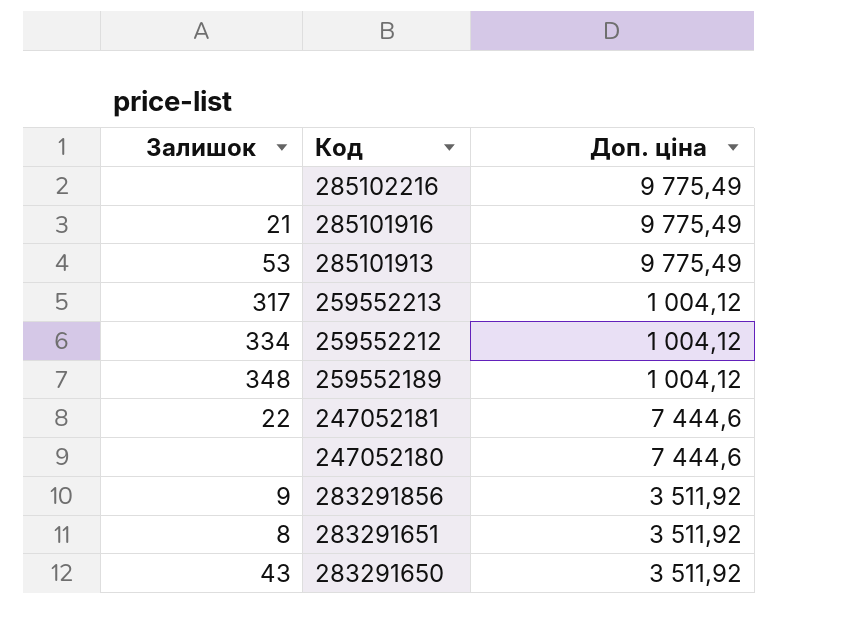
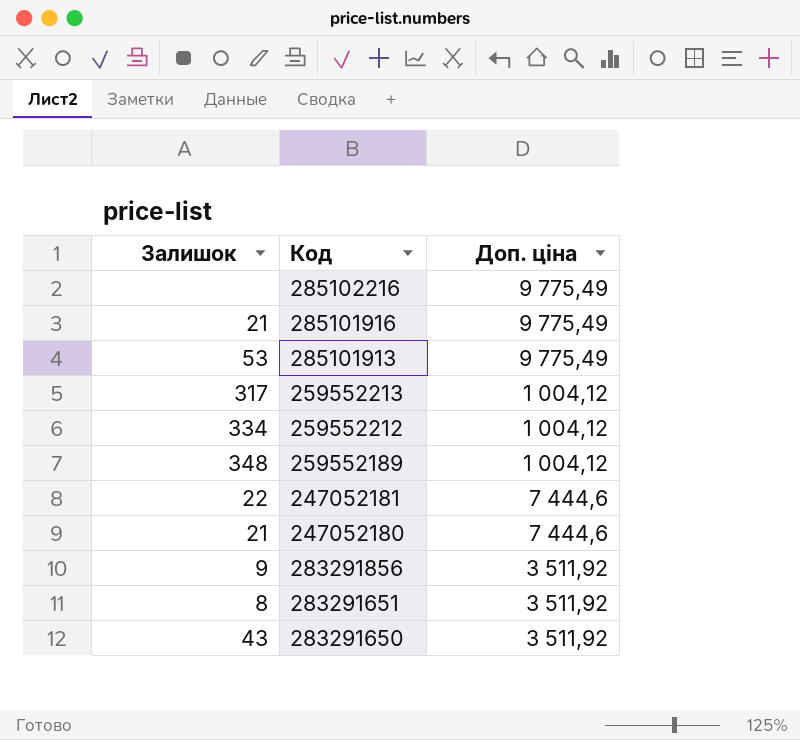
247052180 | Залишок: none -> 21

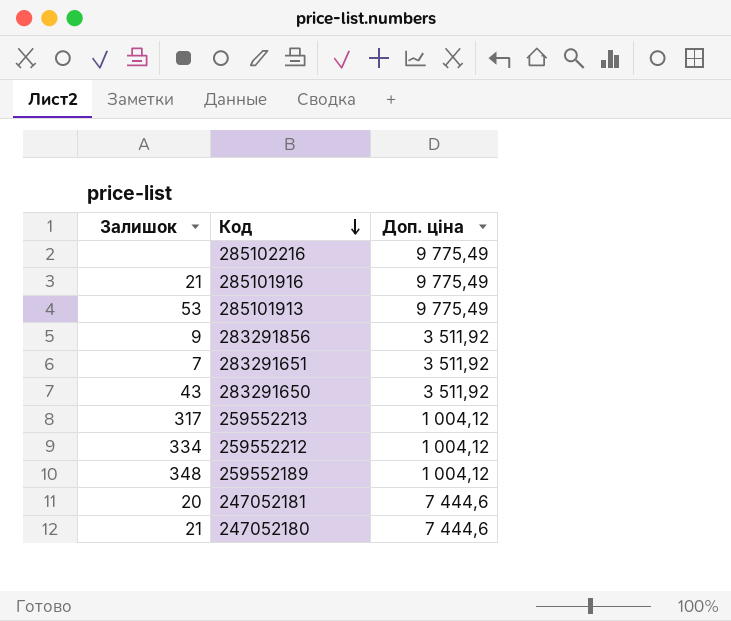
row order: none -> Код descending
283291651 | Залишок: 8 -> 7
247052181 | Залишок: 22 -> 20

